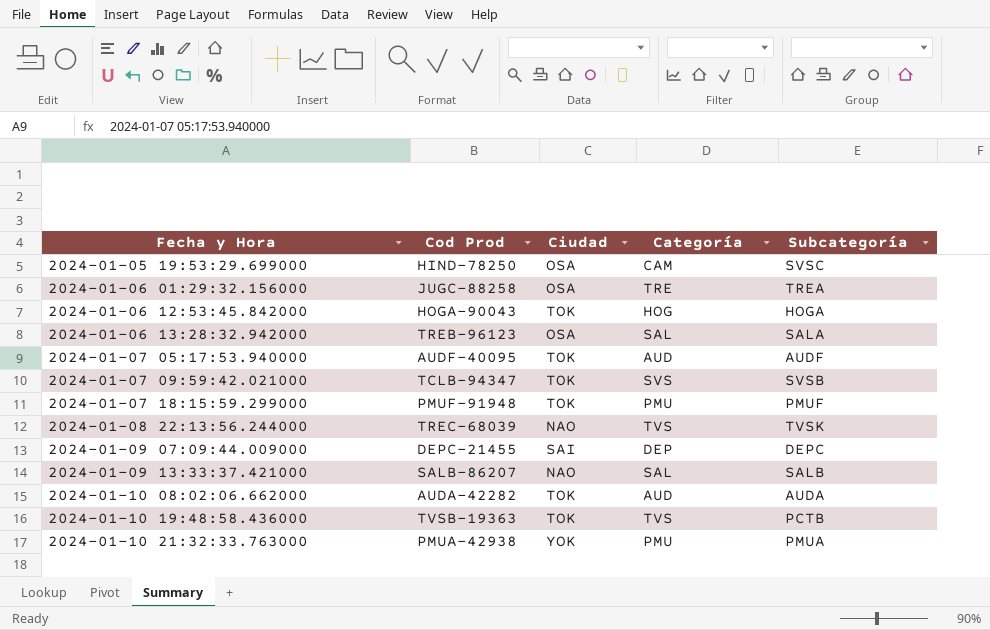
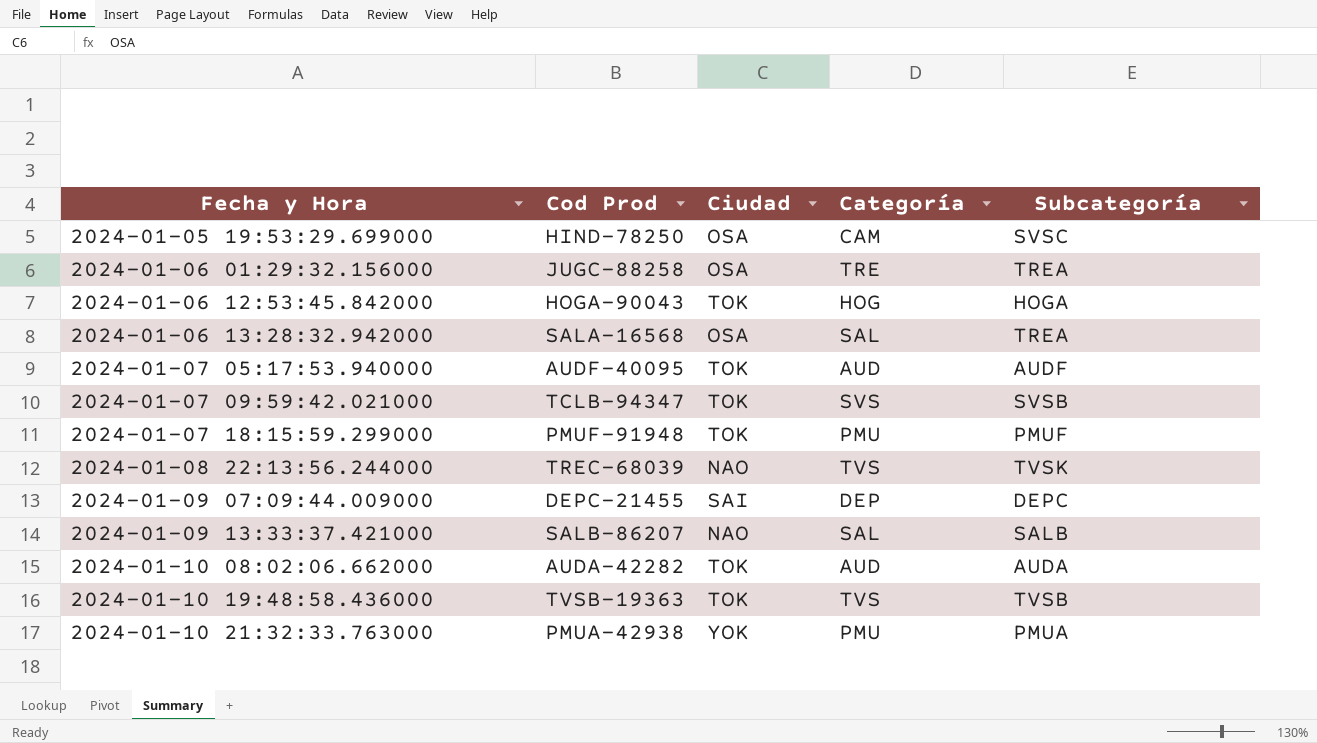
2024-01-06 13:28:32.942000 | Cod Prod: TREB-96123 -> SALA-16568
2024-01-06 13:28:32.942000 | Subcategoría: SALA -> TREA
2024-01-10 19:48:58.436000 | Subcategoría: PCTB -> TVSB

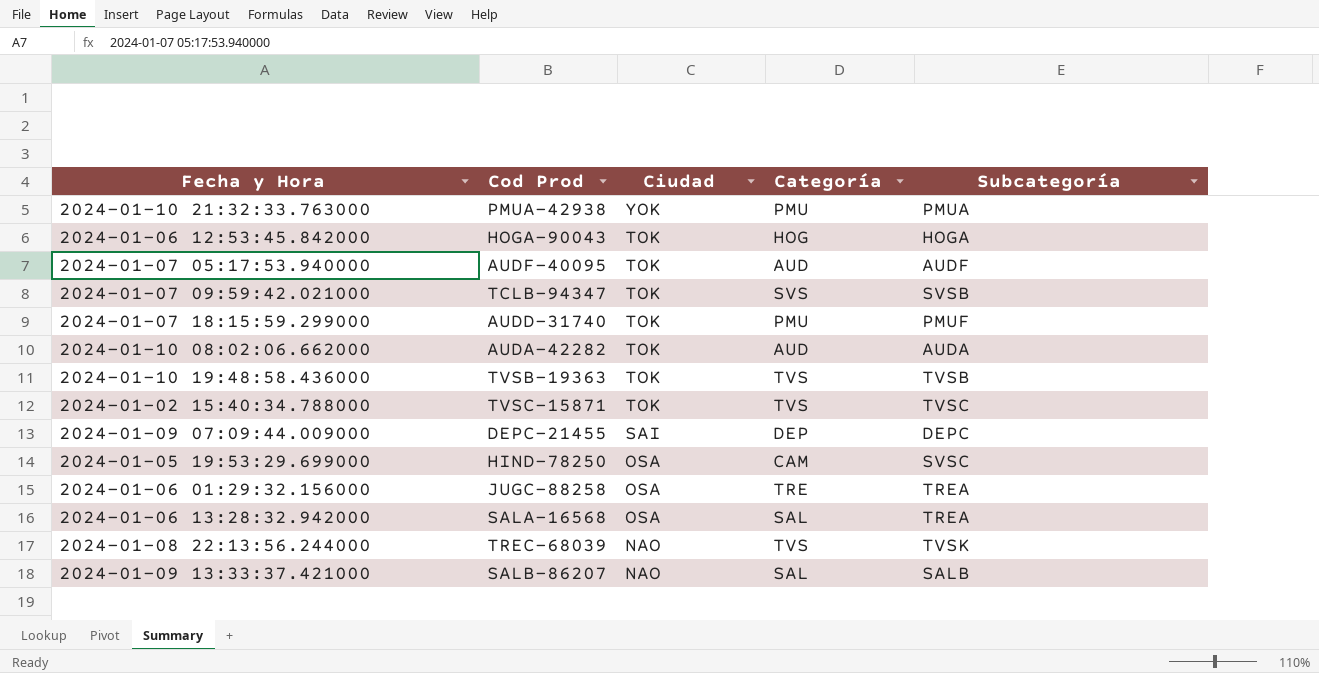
row order: Fecha y Hora ascending -> Ciudad descending
2024-01-07 18:15:59.299000 | Cod Prod: PMUF-91948 -> AUDD-31740
row 2024-01-02 15:40:34.788000: none -> TVSC-15871 | TOK | TVS | TVSC

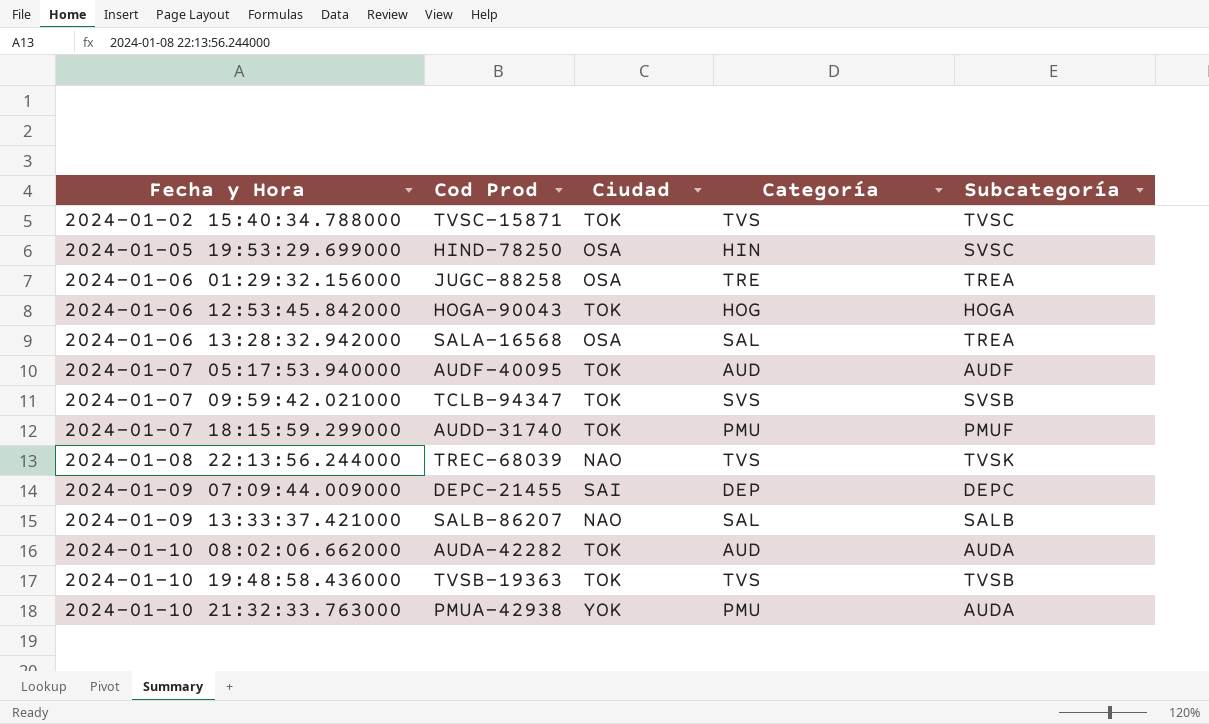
row order: Ciudad descending -> Fecha y Hora ascending
2024-01-05 19:53:29.699000 | Categoría: CAM -> HIN
2024-01-10 21:32:33.763000 | Subcategoría: PMUA -> AUDA

